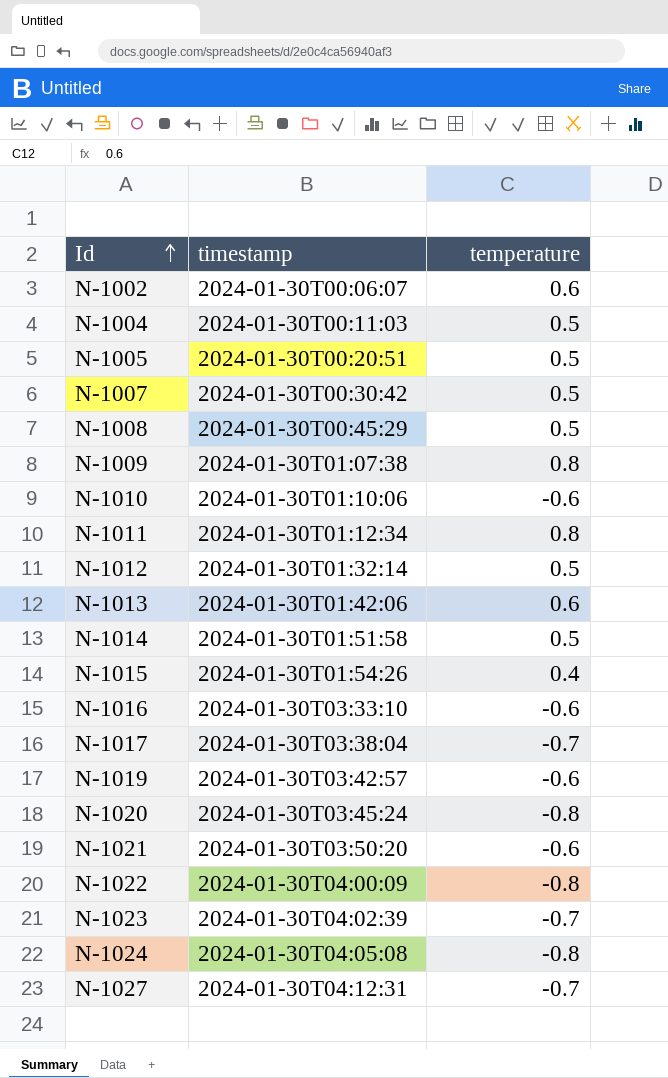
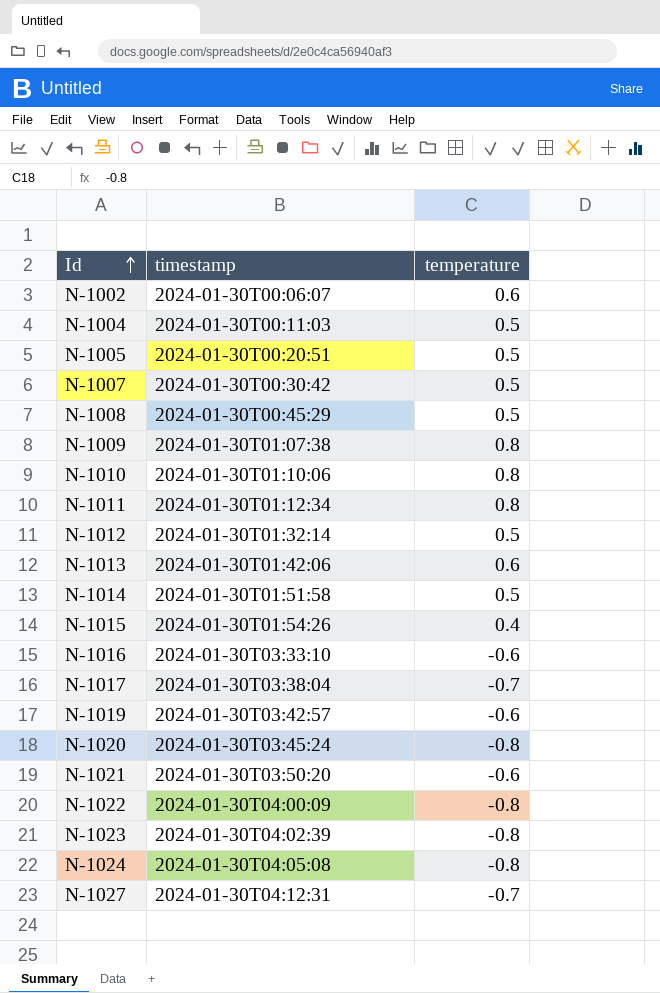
N-1010 | temperature: -0.6 -> 0.8
N-1023 | temperature: -0.7 -> -0.8

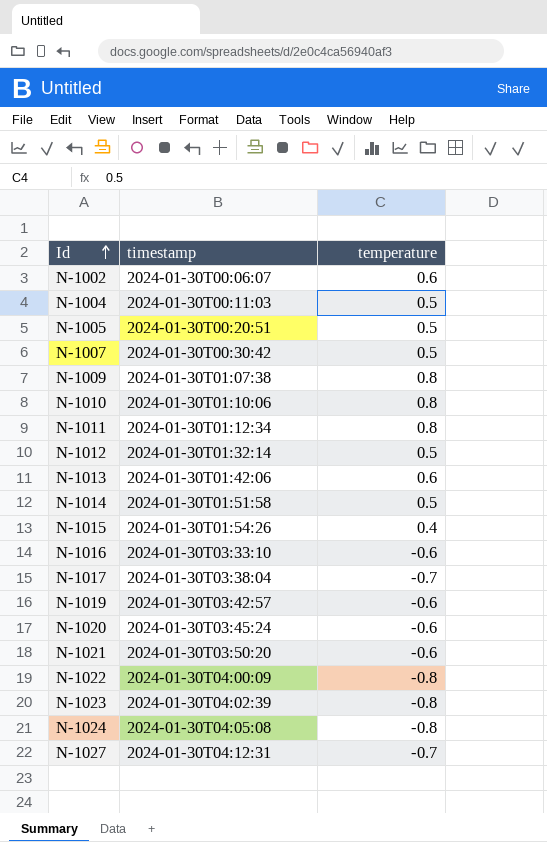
row N-1008: 2024-01-30T00:45:29 | 0.5 -> none
N-1020 | temperature: -0.8 -> -0.6

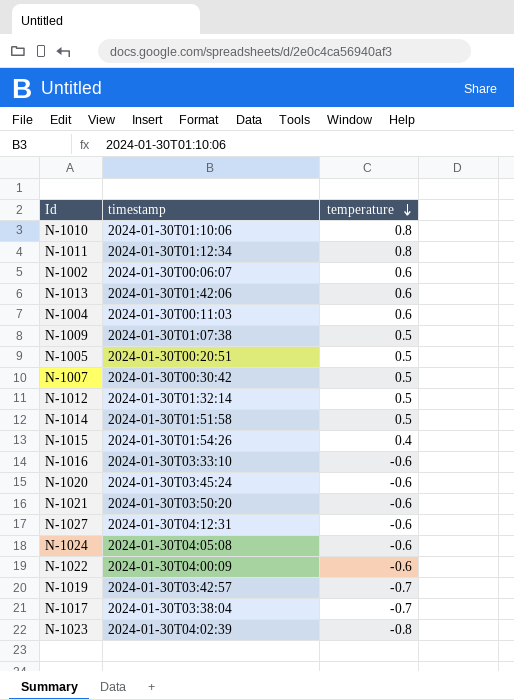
row order: Id ascending -> temperature descending
N-1004 | temperature: 0.5 -> 0.6
N-1009 | temperature: 0.8 -> 0.5
N-1027 | temperature: -0.7 -> -0.6
N-1024 | temperature: -0.8 -> -0.6
N-1022 | temperature: -0.8 -> -0.6
N-1019 | temperature: -0.6 -> -0.7

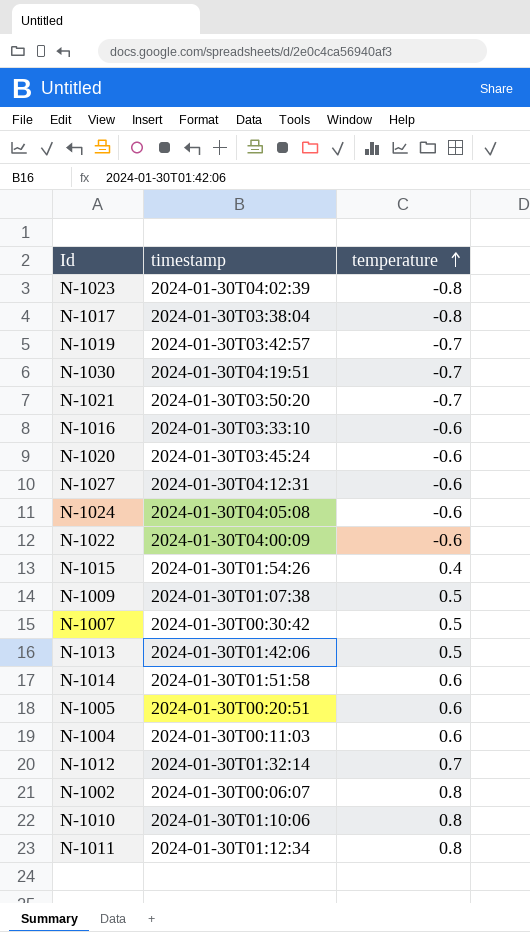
row order: temperature descending -> temperature ascending
N-1017 | temperature: -0.7 -> -0.8
row N-1030: none -> 2024-01-30T04:19:51 | -0.7
N-1021 | temperature: -0.6 -> -0.7
N-1013 | temperature: 0.6 -> 0.5
N-1014 | temperature: 0.5 -> 0.6
N-1005 | temperature: 0.5 -> 0.6
N-1012 | temperature: 0.5 -> 0.7
N-1002 | temperature: 0.6 -> 0.8

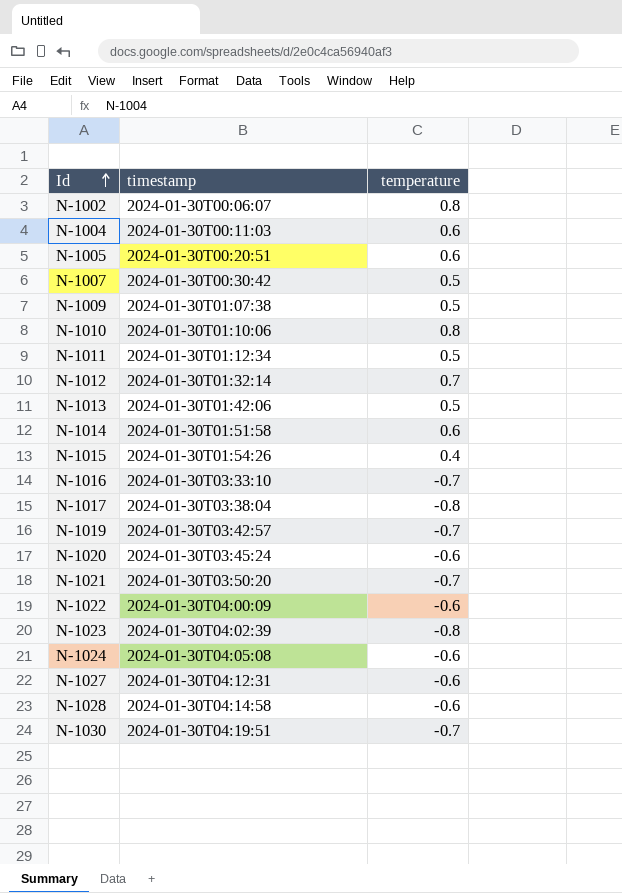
row order: temperature ascending -> Id ascending
N-1011 | temperature: 0.8 -> 0.5
N-1016 | temperature: -0.6 -> -0.7
row N-1028: none -> 2024-01-30T04:14:58 | -0.6

